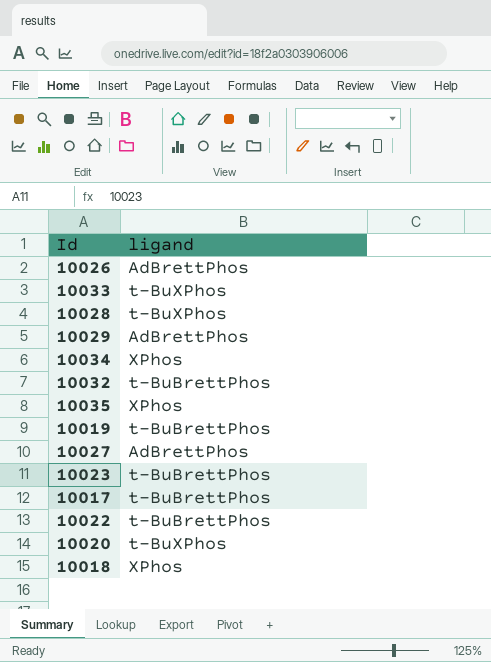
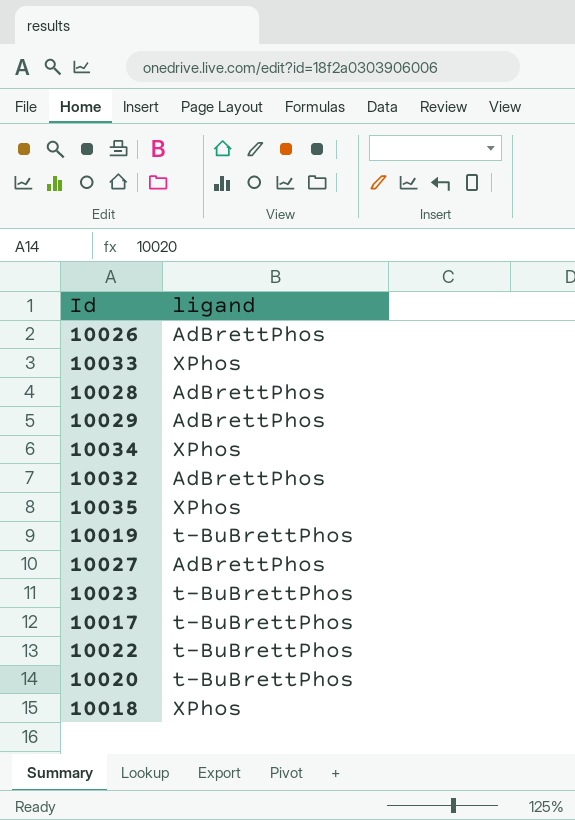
10033 | ligand: t-BuXPhos -> XPhos
10028 | ligand: t-BuXPhos -> AdBrettPhos
10032 | ligand: t-BuBrettPhos -> AdBrettPhos
10020 | ligand: t-BuXPhos -> t-BuBrettPhos

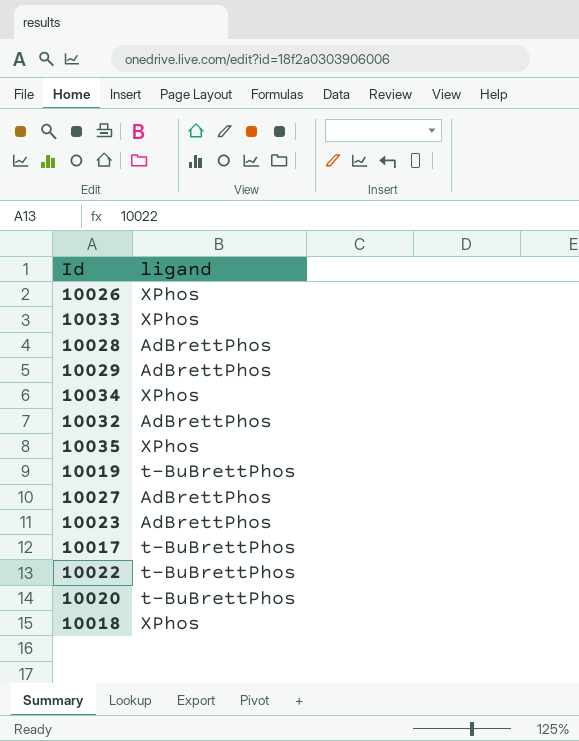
10026 | ligand: AdBrettPhos -> XPhos
10023 | ligand: t-BuBrettPhos -> AdBrettPhos

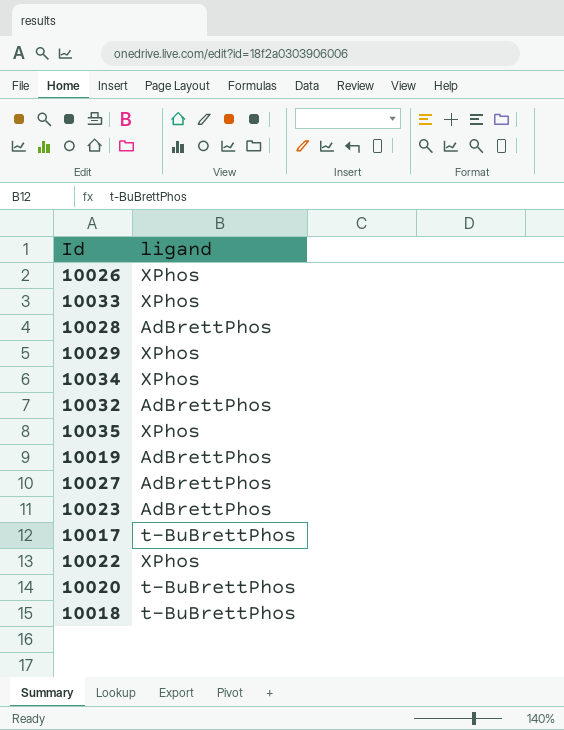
10029 | ligand: AdBrettPhos -> XPhos
10019 | ligand: t-BuBrettPhos -> AdBrettPhos
10022 | ligand: t-BuBrettPhos -> XPhos
10018 | ligand: XPhos -> t-BuBrettPhos

